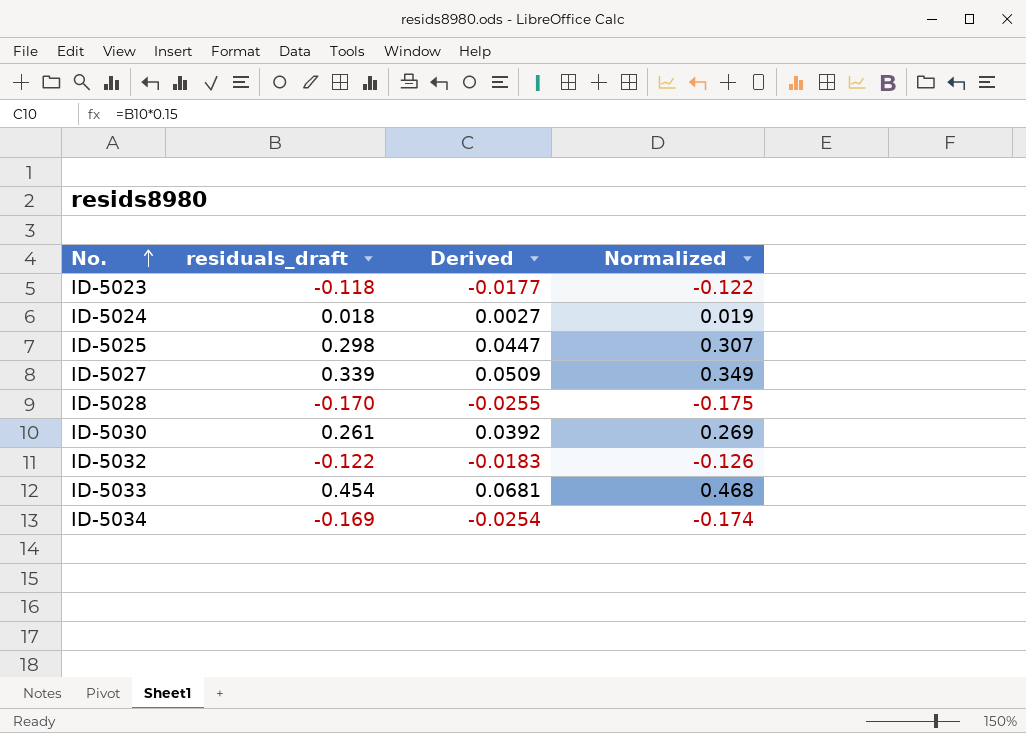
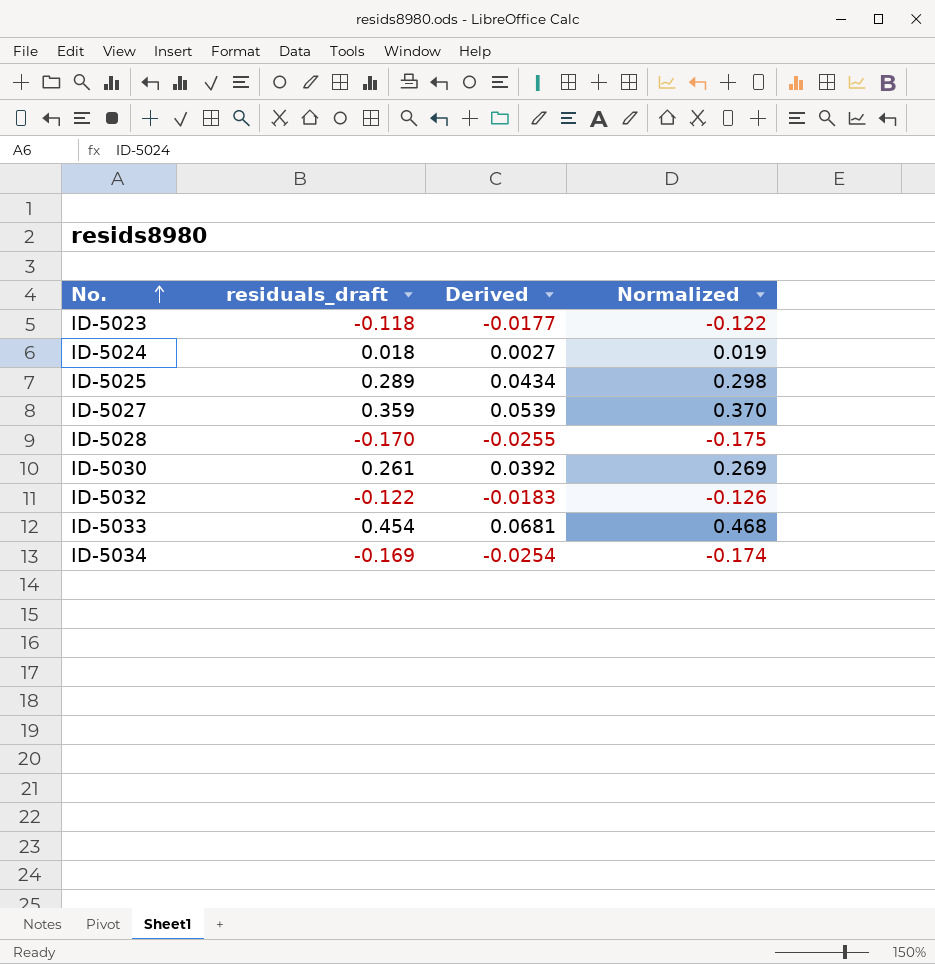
ID-5025 | residuals_draft: 0.298 -> 0.289
ID-5025 | Derived: 0.0447 -> 0.0434
ID-5025 | Normalized: 0.307 -> 0.298
ID-5027 | residuals_draft: 0.339 -> 0.359
ID-5027 | Derived: 0.0509 -> 0.0539
ID-5027 | Normalized: 0.349 -> 0.370

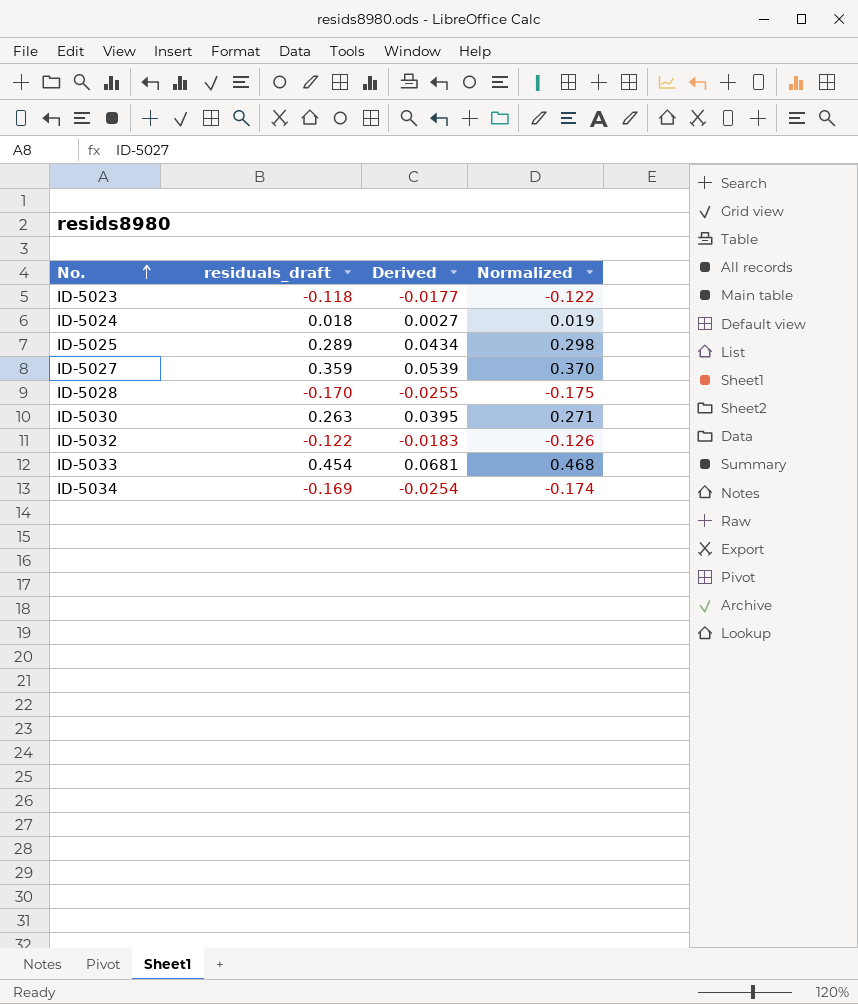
ID-5030 | residuals_draft: 0.261 -> 0.263
ID-5030 | Derived: 0.0392 -> 0.0395
ID-5030 | Normalized: 0.269 -> 0.271

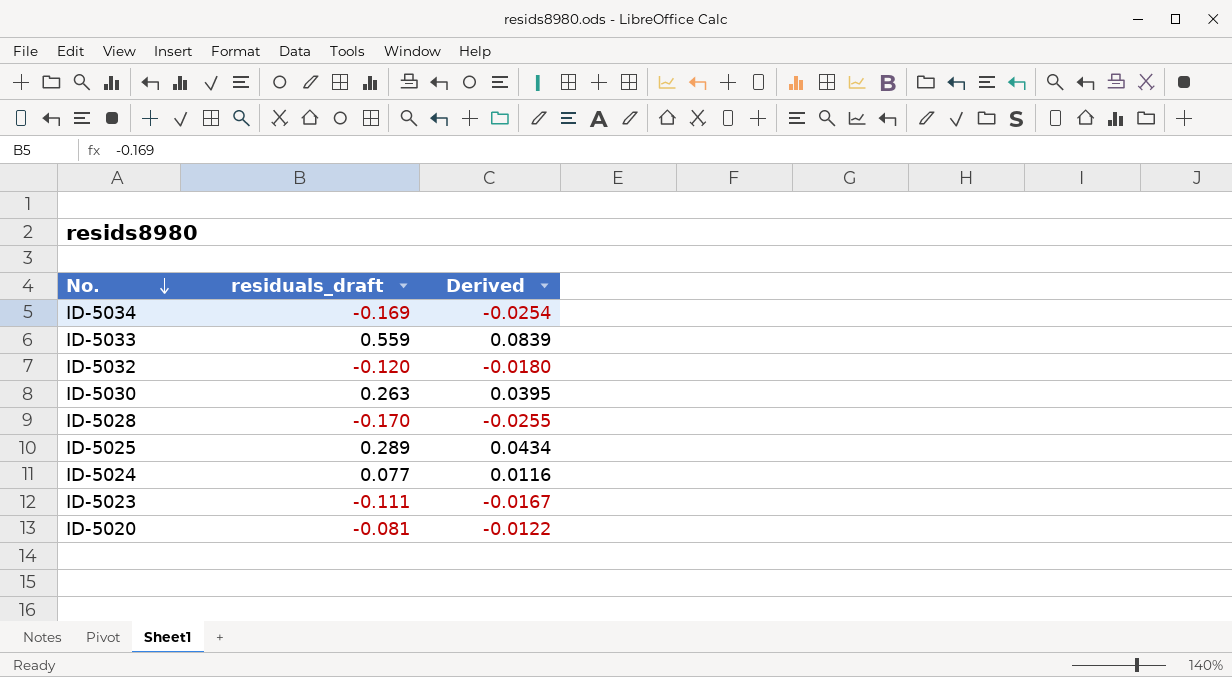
row order: No. ascending -> No. descending
column Normalized | formula: [residuals_draft] * 1.03 -> none
row ID-5027: 0.359 | 0.0539 | 0.370 -> none
ID-5033 | residuals_draft: 0.454 -> 0.559
ID-5033 | Derived: 0.0681 -> 0.0839
ID-5032 | residuals_draft: -0.122 -> -0.120
ID-5032 | Derived: -0.0183 -> -0.0180
ID-5024 | residuals_draft: 0.018 -> 0.077
ID-5024 | Derived: 0.0027 -> 0.0116
ID-5023 | residuals_draft: -0.118 -> -0.111
ID-5023 | Derived: -0.0177 -> -0.0167
row ID-5020: none -> -0.081 | -0.0122

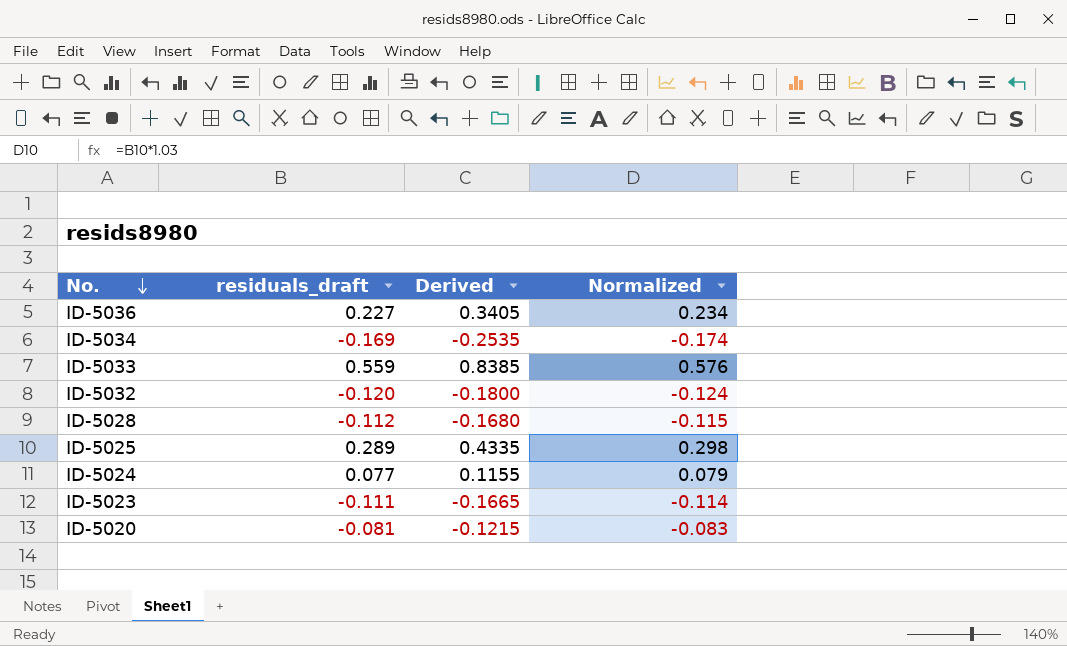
column Derived | formula: [residuals_draft] * 0.15 -> [residuals_draft] * 1.5
column Normalized | formula: none -> [residuals_draft] * 1.03
row ID-5030: 0.263 | 0.0395 -> none
row ID-5036: none -> 0.227 | 0.3405 | 0.234
ID-5028 | residuals_draft: -0.170 -> -0.112

